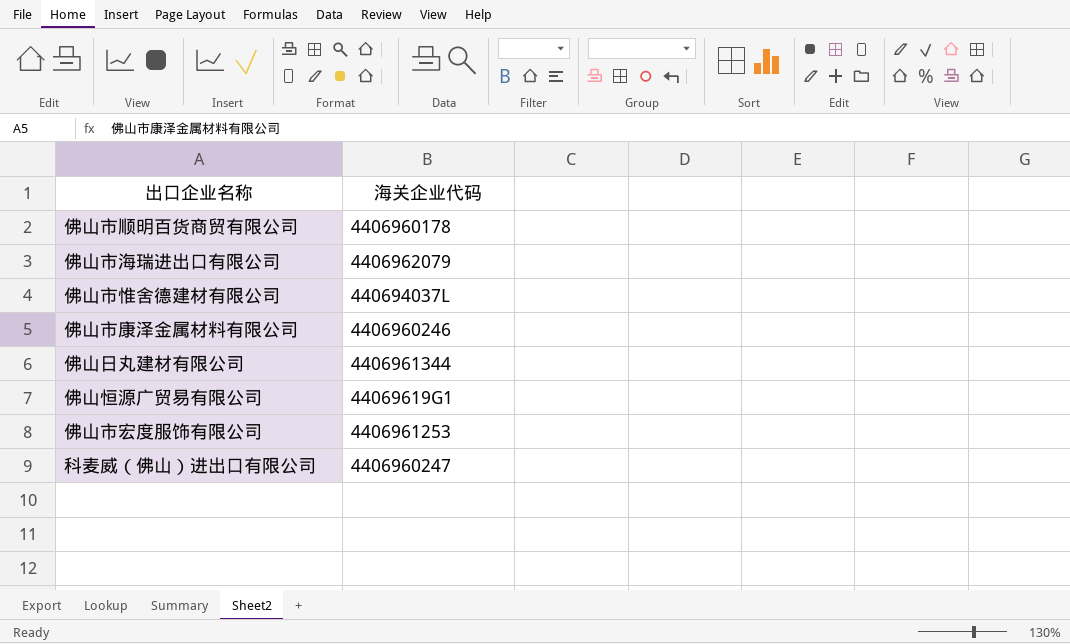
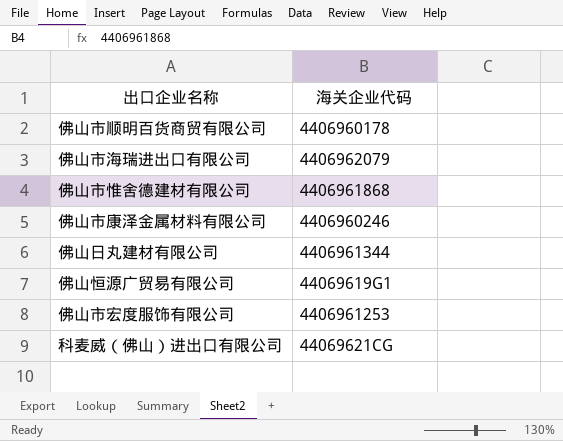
佛山市惟舍德建材有限公司 | 海关企业代码: 440694037L -> 4406961868
科麦威（佛山）进出口有限公司 | 海关企业代码: 4406960247 -> 44069621CG

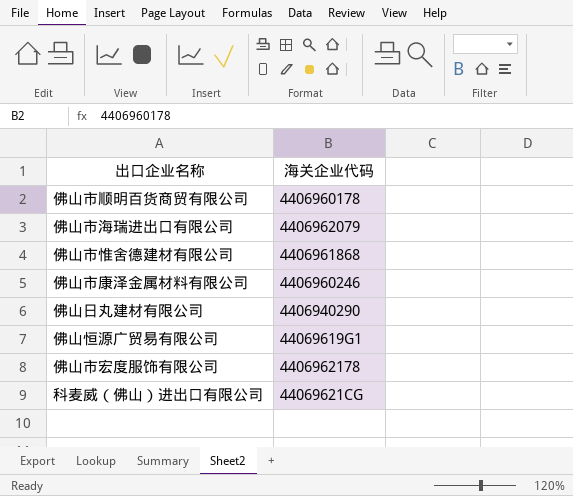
佛山日丸建材有限公司 | 海关企业代码: 4406961344 -> 4406940290
佛山市宏度服饰有限公司 | 海关企业代码: 4406961253 -> 4406962178

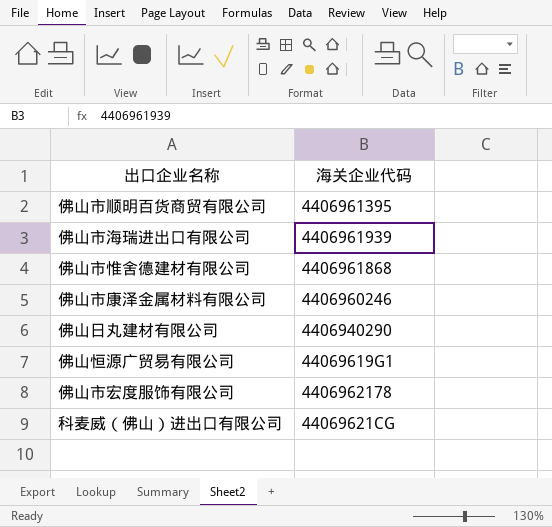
佛山市顺明百货商贸有限公司 | 海关企业代码: 4406960178 -> 4406961395
佛山市海瑞进出口有限公司 | 海关企业代码: 4406962079 -> 4406961939

